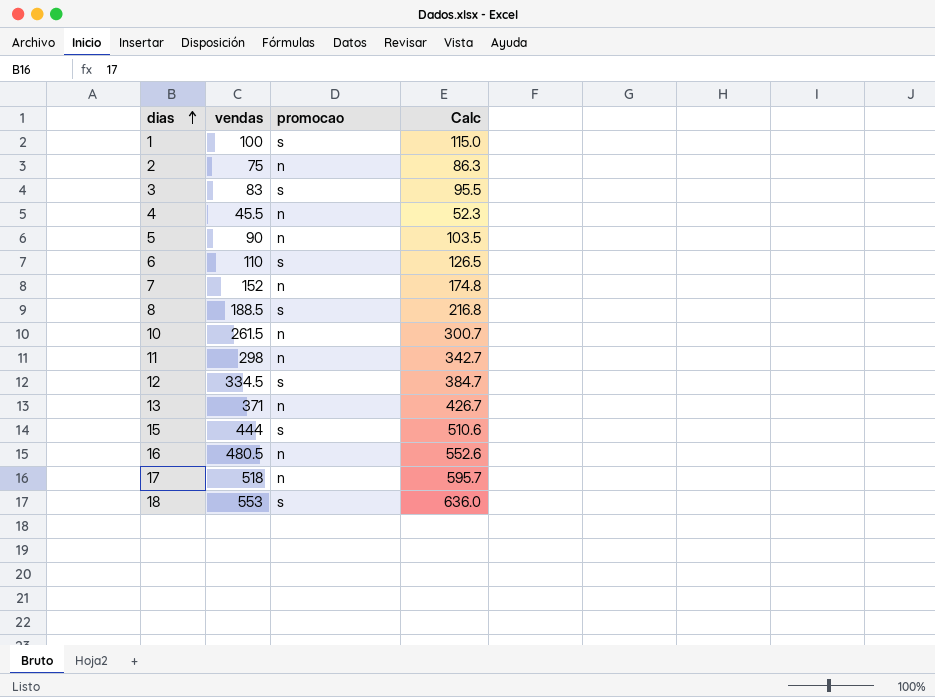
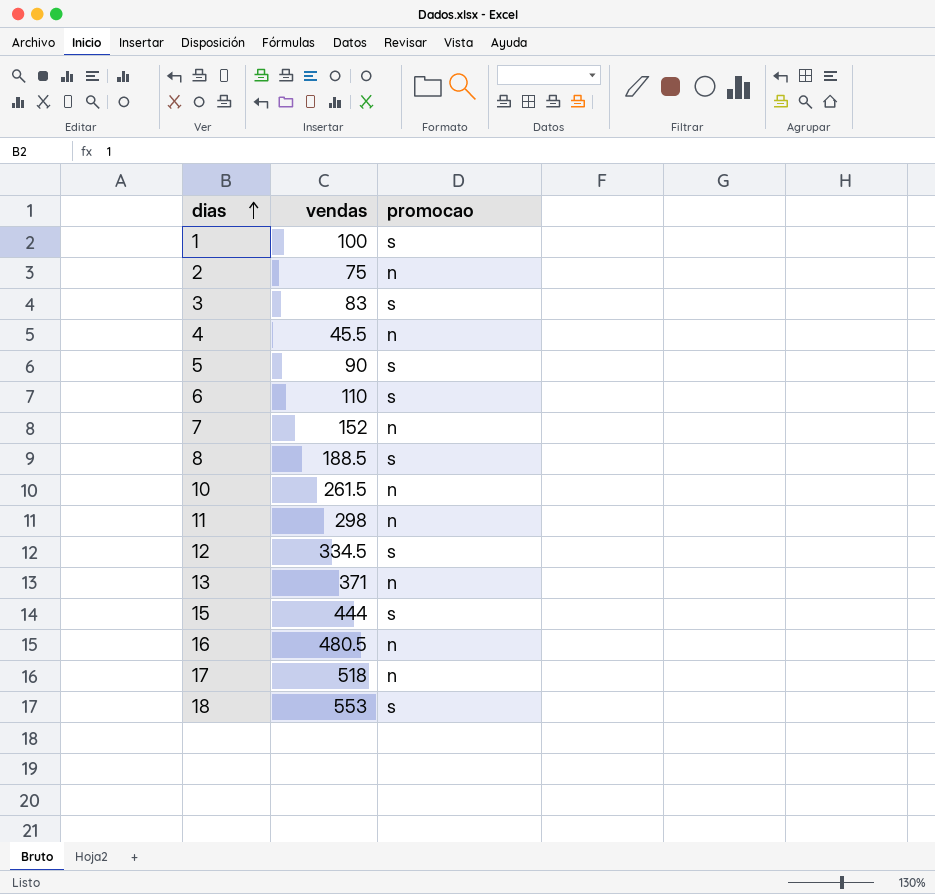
column Calc | formula: [vendas] * 1.15 -> none
5 | promocao: n -> s

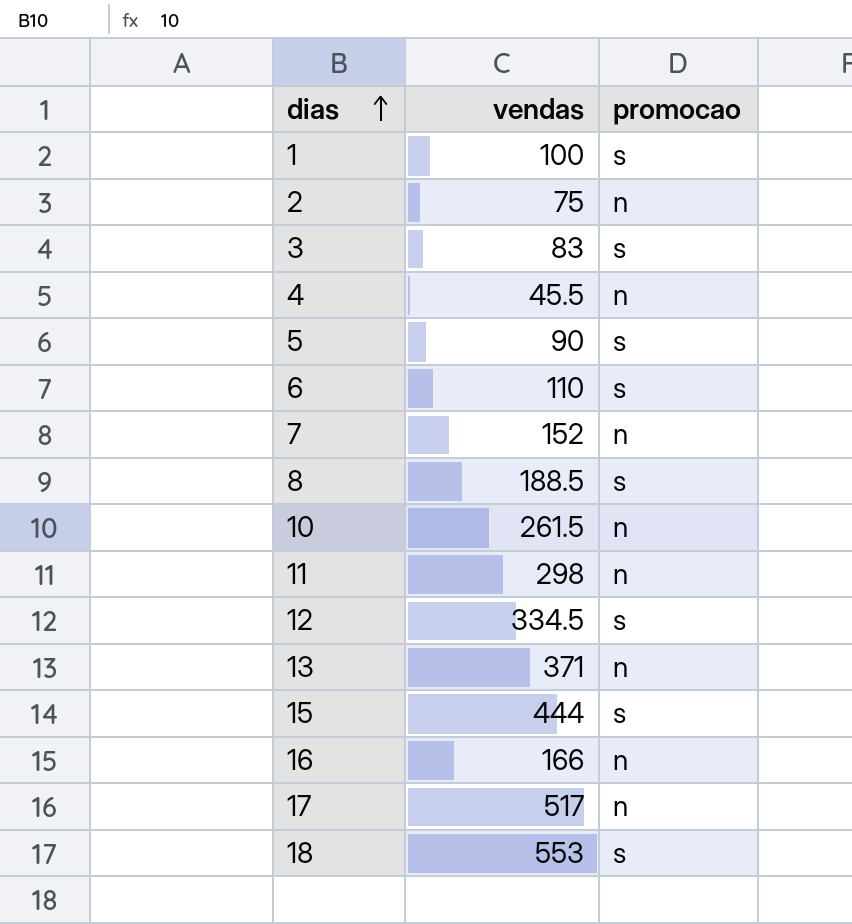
16 | vendas: 480.5 -> 166
17 | vendas: 518 -> 517

